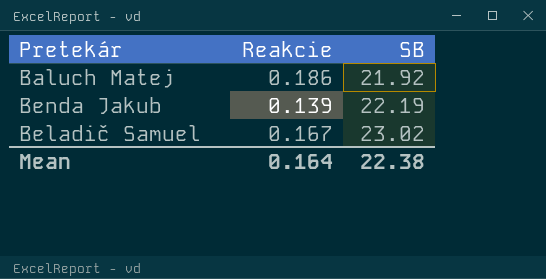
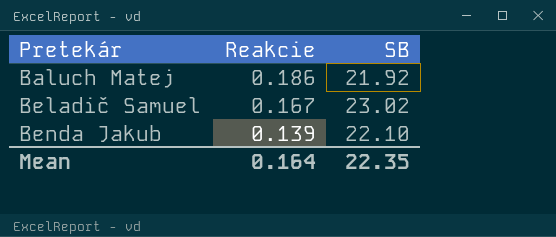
row order: SB ascending -> Pretekár ascending
Benda Jakub | SB: 22.19 -> 22.10
Mean | SB: 22.38 -> 22.35

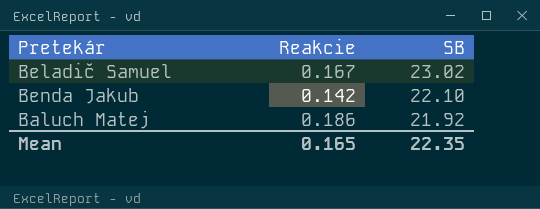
row order: Pretekár ascending -> SB descending
Benda Jakub | Reakcie: 0.139 -> 0.142
Mean | Reakcie: 0.164 -> 0.165

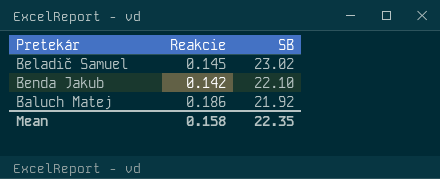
Beladič Samuel | Reakcie: 0.167 -> 0.145
Mean | Reakcie: 0.165 -> 0.158

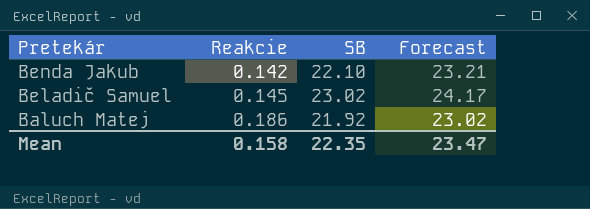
row order: SB descending -> Pretekár descending
column Forecast | formula: none -> [SB] * 1.05

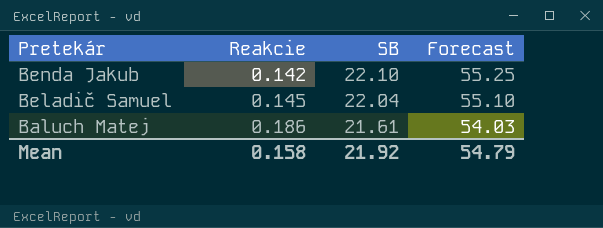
column Forecast | formula: [SB] * 1.05 -> [SB] * 2.5
Beladič Samuel | SB: 23.02 -> 22.04
Baluch Matej | SB: 21.92 -> 21.61
Mean | SB: 22.35 -> 21.92
Mean | Forecast: 23.47 -> 54.79

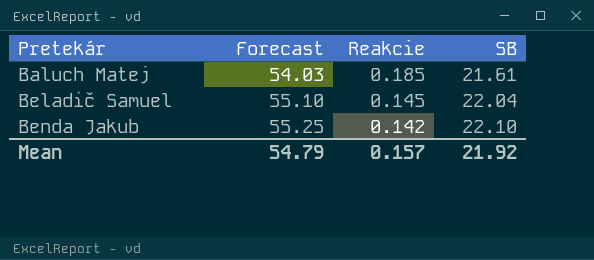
row order: Pretekár descending -> Pretekár ascending
column Forecast | position: 4 -> 2
Baluch Matej | Reakcie: 0.186 -> 0.185
Mean | Reakcie: 0.158 -> 0.157

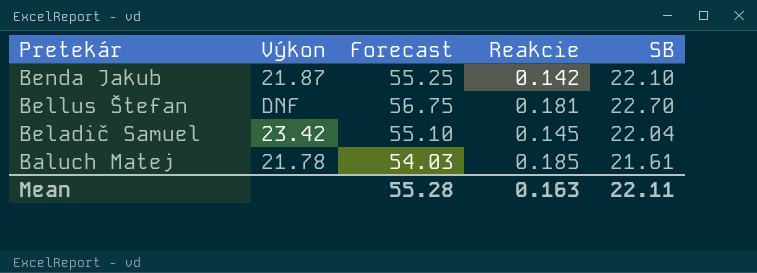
row order: Pretekár ascending -> Pretekár descending
column Výkon | position: none -> 2
row Bellus Štefan: none -> DNF | 56.75 | 0.181 | 22.70
Mean | Forecast: 54.79 -> 55.28
Mean | Reakcie: 0.157 -> 0.163
Mean | SB: 21.92 -> 22.11

